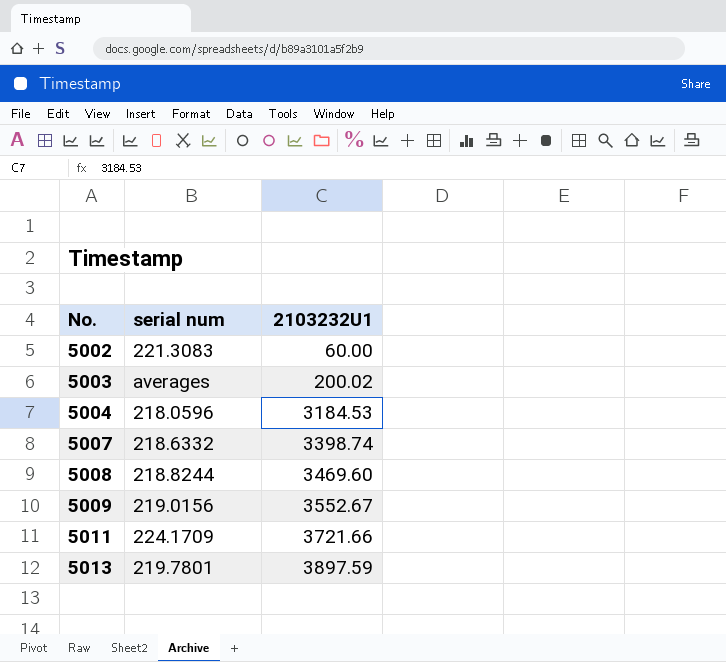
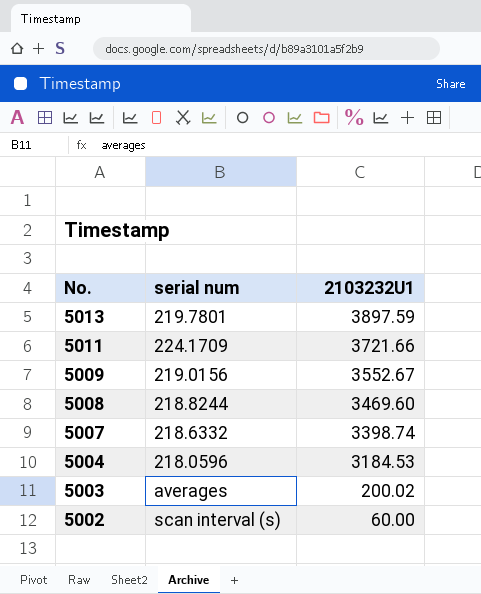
row order: No. ascending -> No. descending
5002 | serial num: 221.3083 -> scan interval (s)

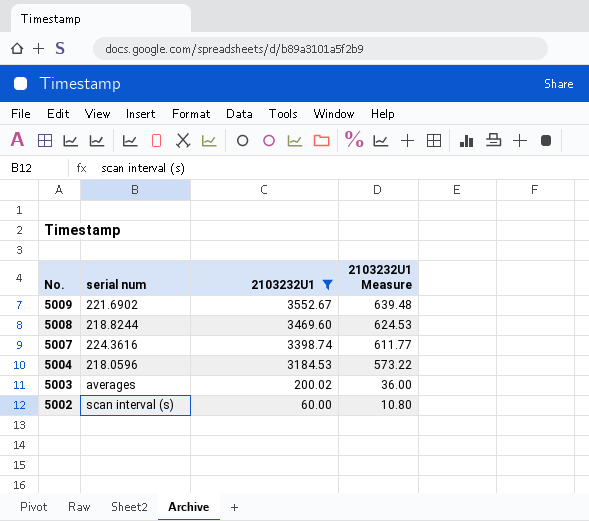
filter: none -> 2103232U1 <= 3552.67
column 2103232U1 Measure | formula: none -> [2103232U1] * 0.18
5009 | serial num: 219.0156 -> 221.6902
5007 | serial num: 218.6332 -> 224.3616

